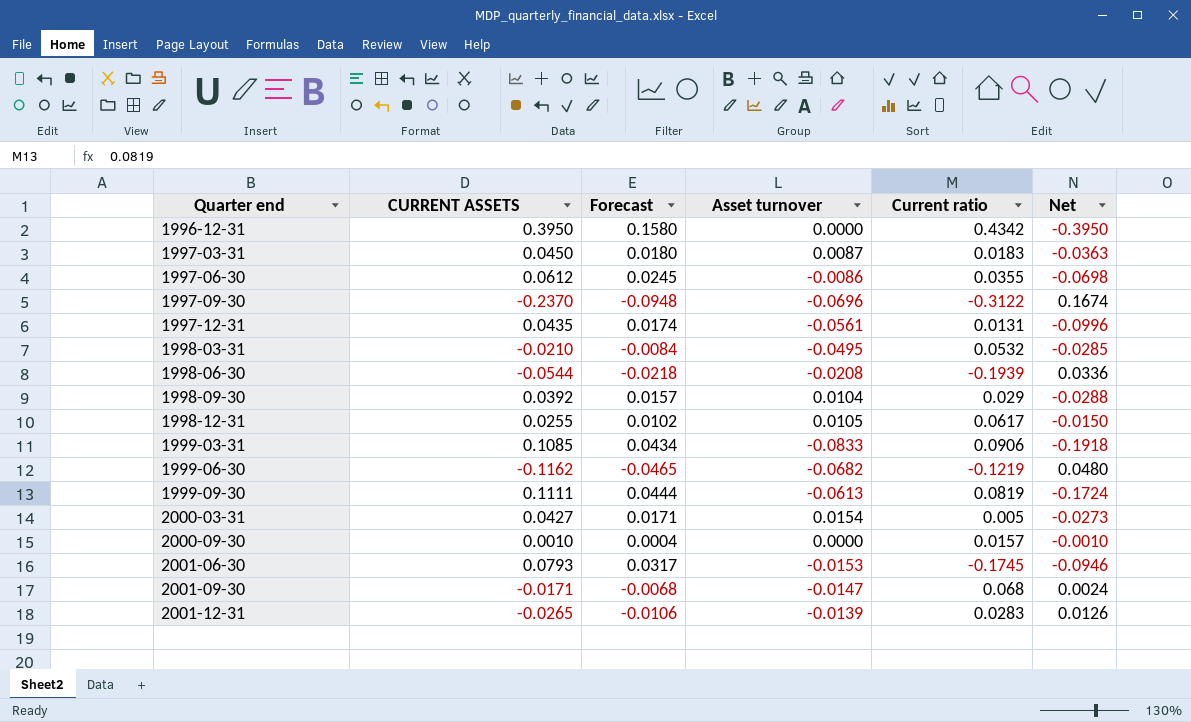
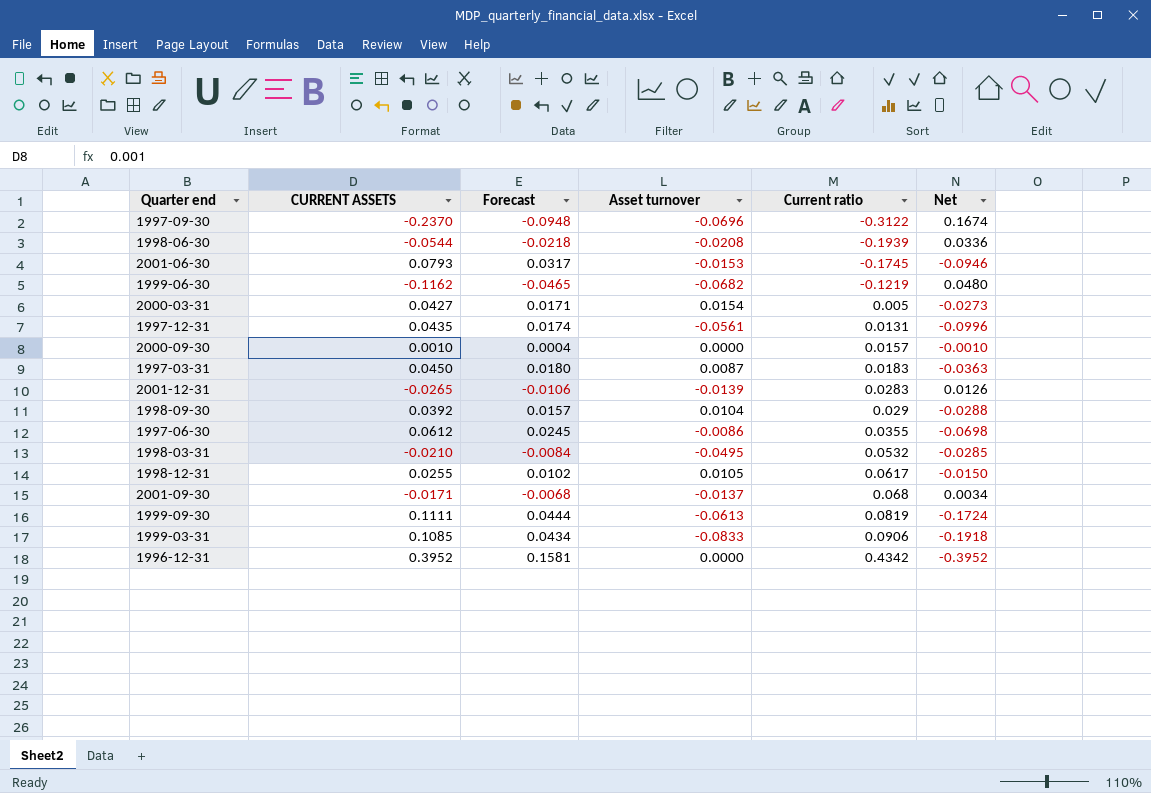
row order: Quarter end ascending -> Current ratio ascending
2001-09-30 | Asset turnover: -0.0147 -> -0.0137
2001-09-30 | Net: 0.0024 -> 0.0034
1996-12-31 | CURRENT ASSETS: 0.3950 -> 0.3952
1996-12-31 | Forecast: 0.1580 -> 0.1581
1996-12-31 | Net: -0.3950 -> -0.3952

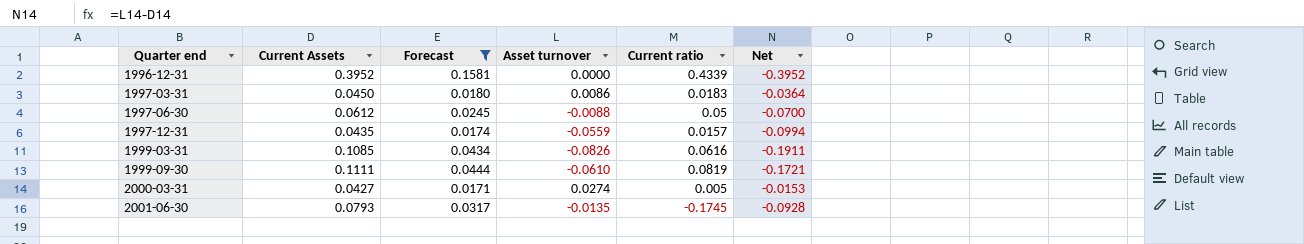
filter: none -> Forecast >= 0.0171
row order: Current ratio ascending -> Quarter end ascending
column name: CURRENT ASSETS -> Current Assets
1996-12-31 | Current ratio: 0.4342 -> 0.4339
1997-03-31 | Asset turnover: 0.0087 -> 0.0086
1997-03-31 | Net: -0.0363 -> -0.0364
1997-06-30 | Asset turnover: -0.0086 -> -0.0088
1997-06-30 | Current ratio: 0.0355 -> 0.05
1997-06-30 | Net: -0.0698 -> -0.0700
1997-12-31 | Asset turnover: -0.0561 -> -0.0559
1997-12-31 | Current ratio: 0.0131 -> 0.0157
1997-12-31 | Net: -0.0996 -> -0.0994
1999-03-31 | Asset turnover: -0.0833 -> -0.0826
1999-03-31 | Current ratio: 0.0906 -> 0.0616
1999-03-31 | Net: -0.1918 -> -0.1911
1999-09-30 | Asset turnover: -0.0613 -> -0.0610
1999-09-30 | Net: -0.1724 -> -0.1721
2000-03-31 | Asset turnover: 0.0154 -> 0.0274
2000-03-31 | Net: -0.0273 -> -0.0153
2001-06-30 | Asset turnover: -0.0153 -> -0.0135
2001-06-30 | Net: -0.0946 -> -0.0928

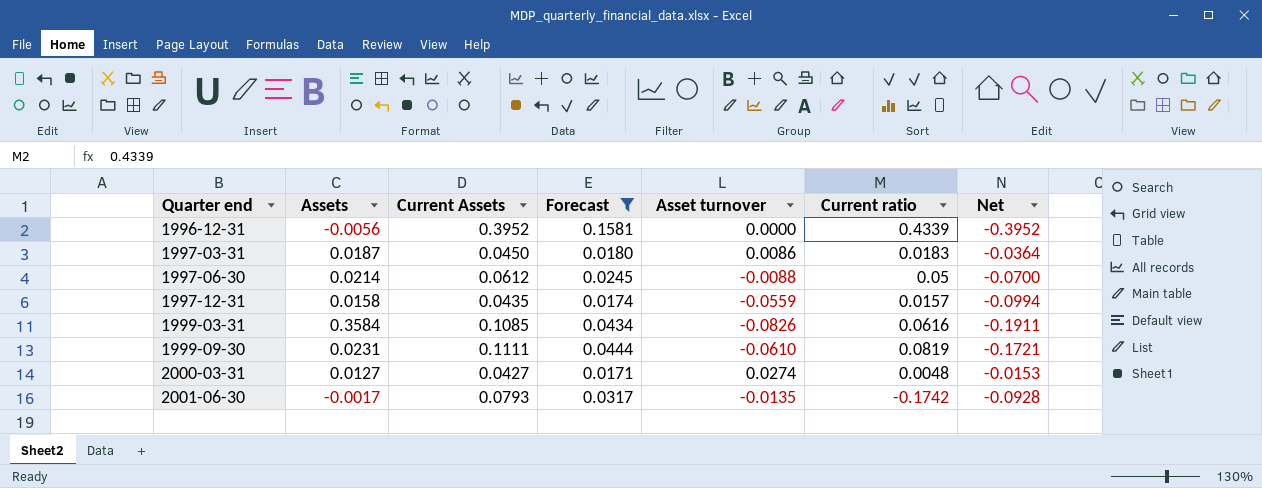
column Assets | position: none -> 2
2000-03-31 | Current ratio: 0.005 -> 0.0048
2001-06-30 | Current ratio: -0.1745 -> -0.1742

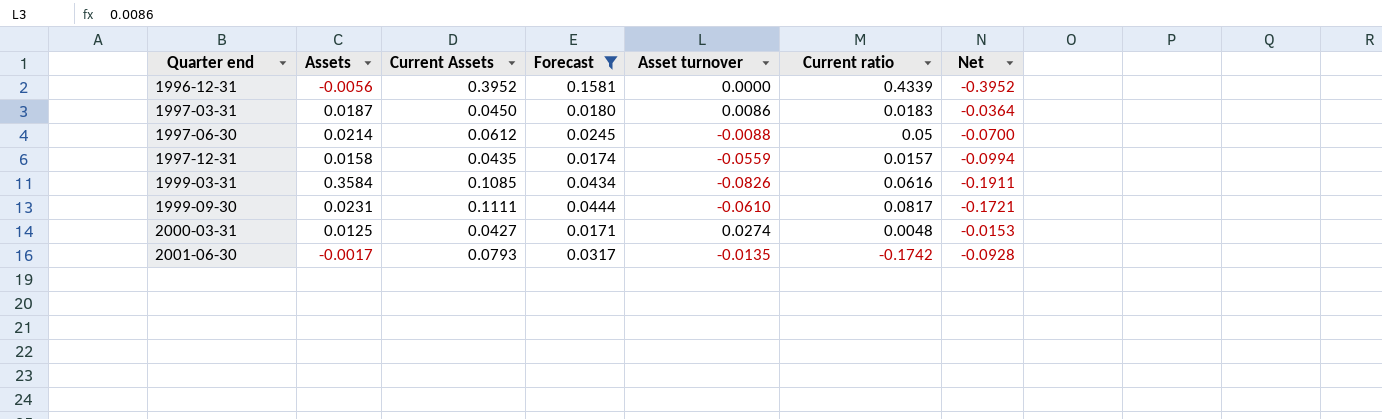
1999-09-30 | Current ratio: 0.0819 -> 0.0817
2000-03-31 | Assets: 0.0127 -> 0.0125

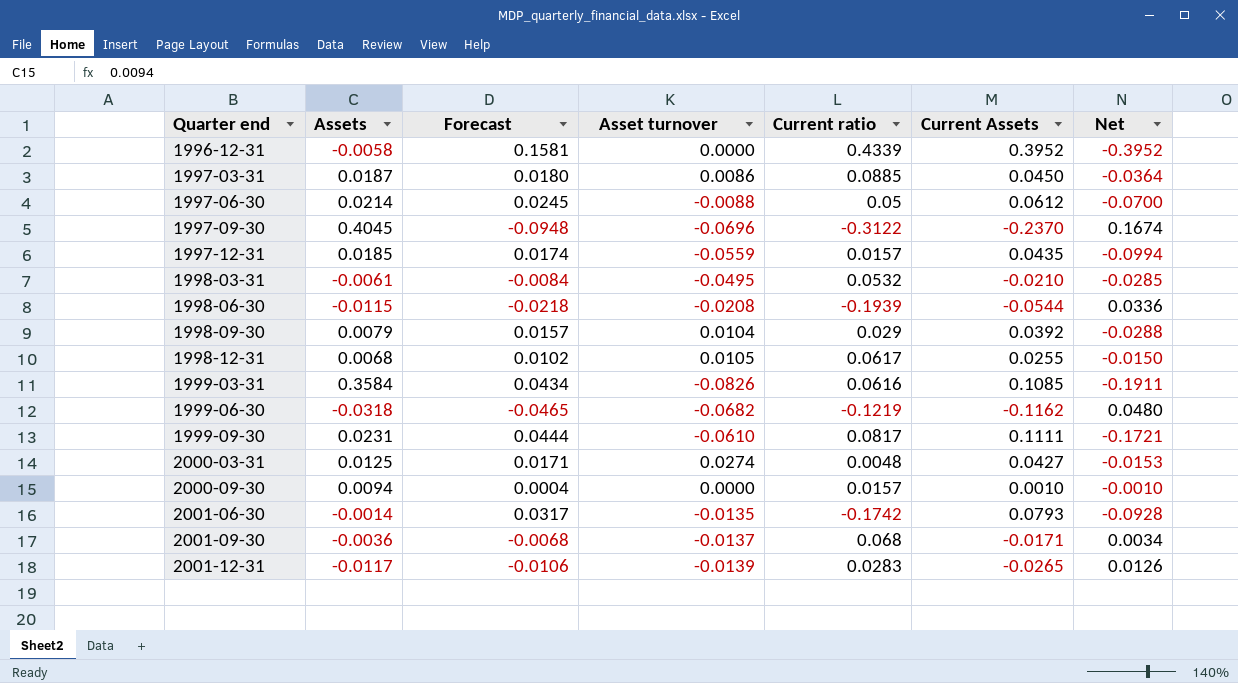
filter: Forecast >= 0.0171 -> none
column Current Assets | position: 3 -> 6
1996-12-31 | Assets: -0.0056 -> -0.0058
1997-03-31 | Current ratio: 0.0183 -> 0.0885
1997-12-31 | Assets: 0.0158 -> 0.0185
2001-06-30 | Assets: -0.0017 -> -0.0014

